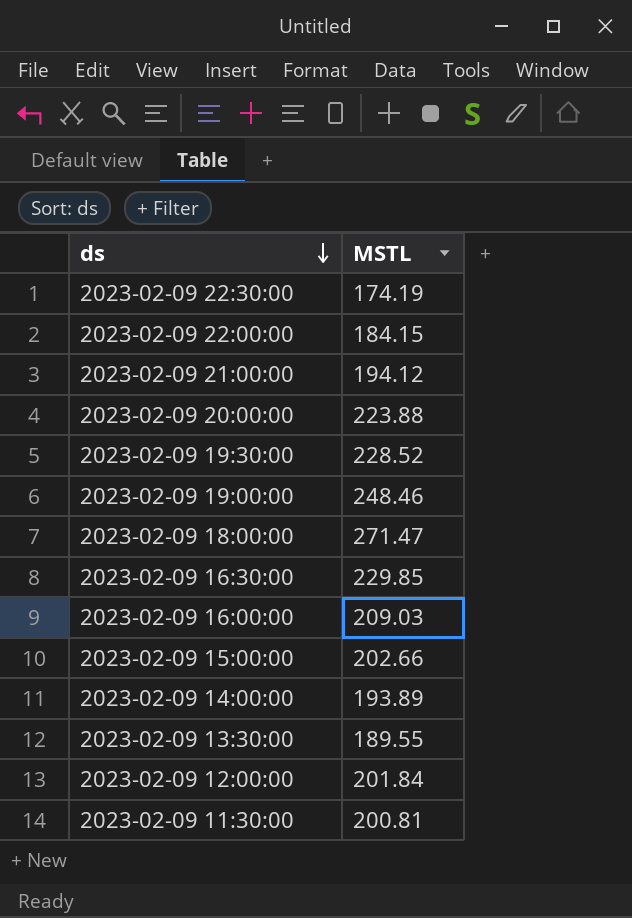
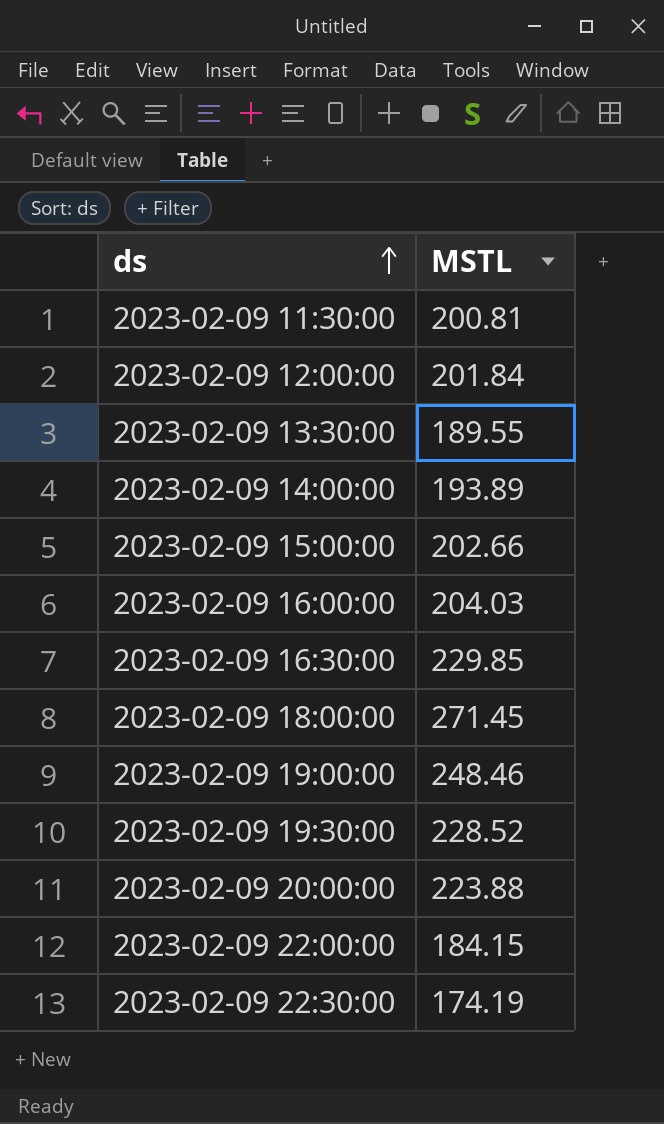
row order: ds descending -> ds ascending
row 2023-02-09 21:00:00: 194.12 -> none
2023-02-09 16:00:00 | MSTL: 209.03 -> 204.03
2023-02-09 18:00:00 | MSTL: 271.47 -> 271.45

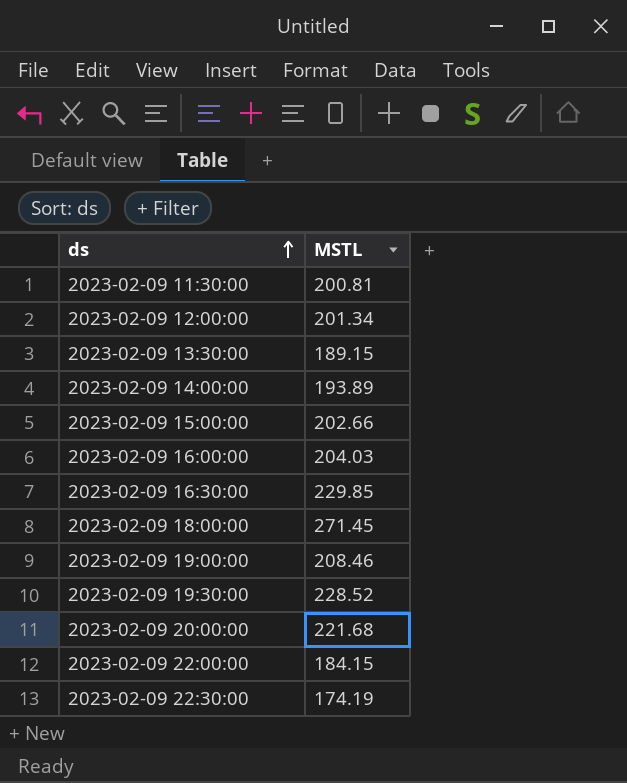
2023-02-09 12:00:00 | MSTL: 201.84 -> 201.34
2023-02-09 13:30:00 | MSTL: 189.55 -> 189.15
2023-02-09 19:00:00 | MSTL: 248.46 -> 208.46
2023-02-09 20:00:00 | MSTL: 223.88 -> 221.68

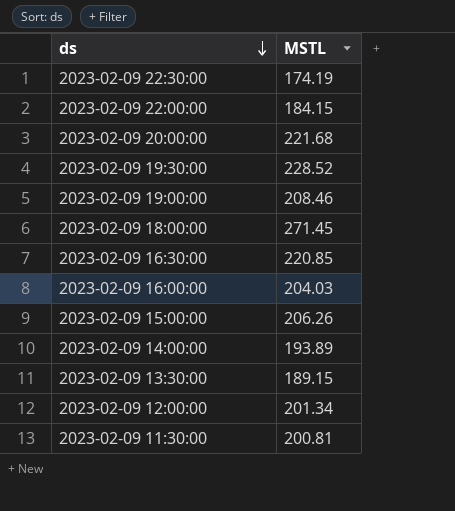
row order: ds ascending -> ds descending
2023-02-09 16:30:00 | MSTL: 229.85 -> 220.85
2023-02-09 15:00:00 | MSTL: 202.66 -> 206.26

